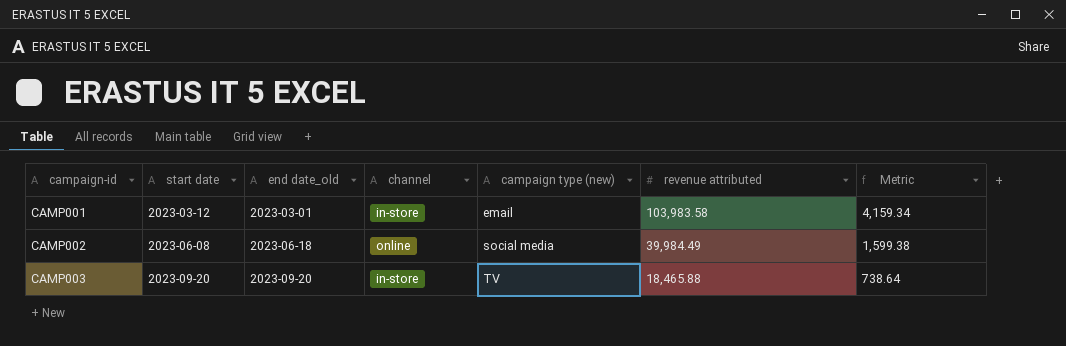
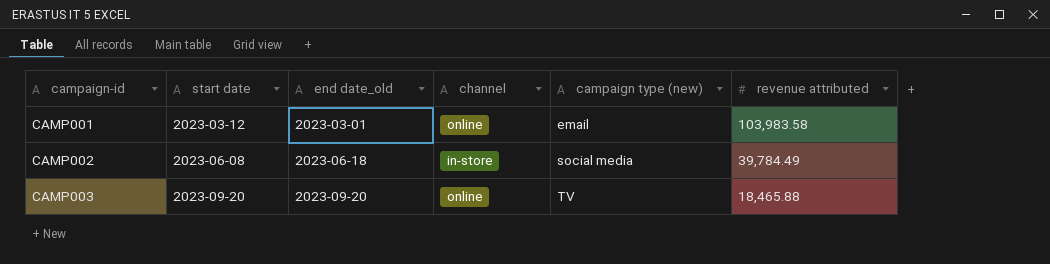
column Metric | formula: [revenue attributed] * 0.04 -> none
CAMP001 | channel: in-store -> online
CAMP002 | channel: online -> in-store
CAMP002 | revenue attributed: 39,984.49 -> 39,784.49
CAMP003 | channel: in-store -> online

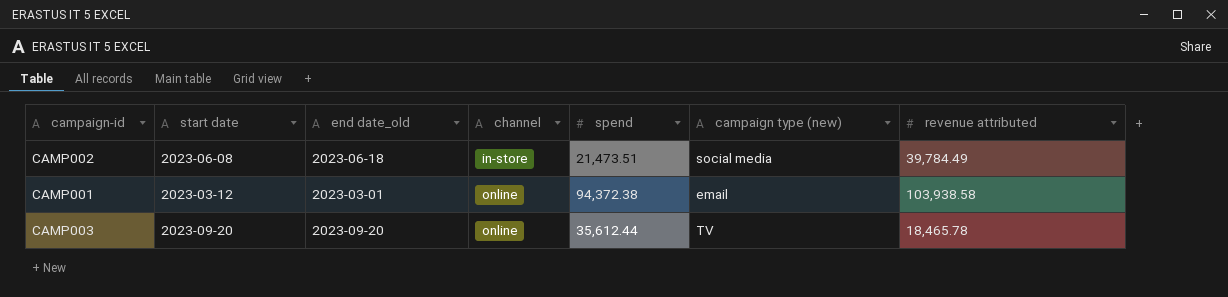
row order: campaign-id ascending -> channel ascending
column spend | position: none -> 5
CAMP001 | revenue attributed: 103,983.58 -> 103,938.58
CAMP003 | revenue attributed: 18,465.88 -> 18,465.78

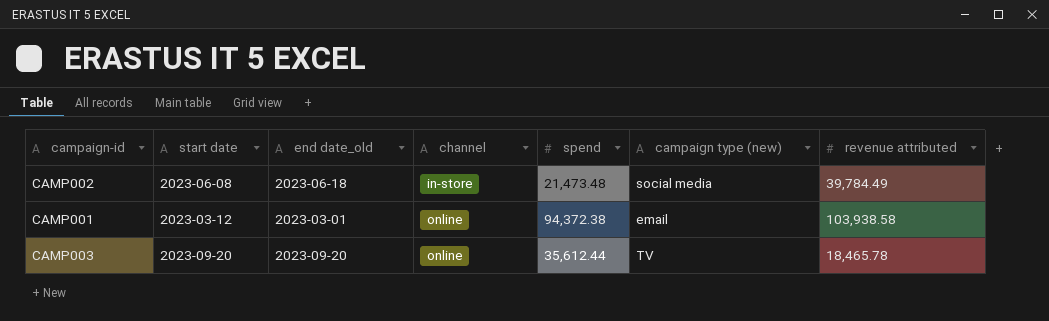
CAMP002 | spend: 21,473.51 -> 21,473.48

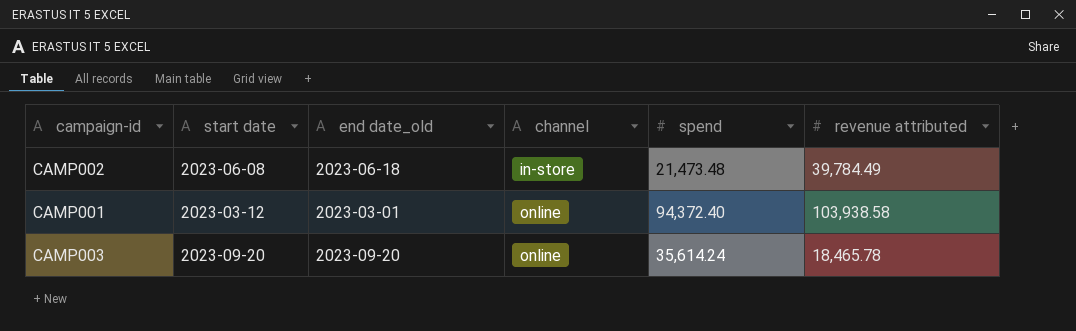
column campaign type (new) | position: 6 -> none
CAMP001 | spend: 94,372.38 -> 94,372.40
CAMP003 | spend: 35,612.44 -> 35,614.24

